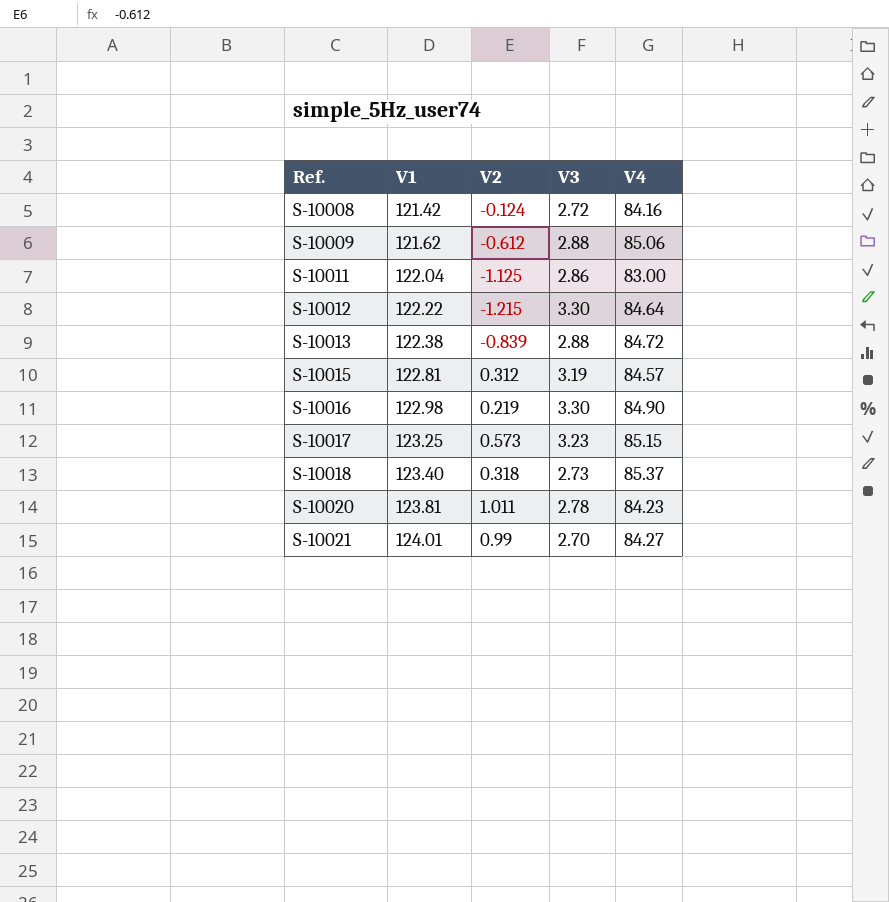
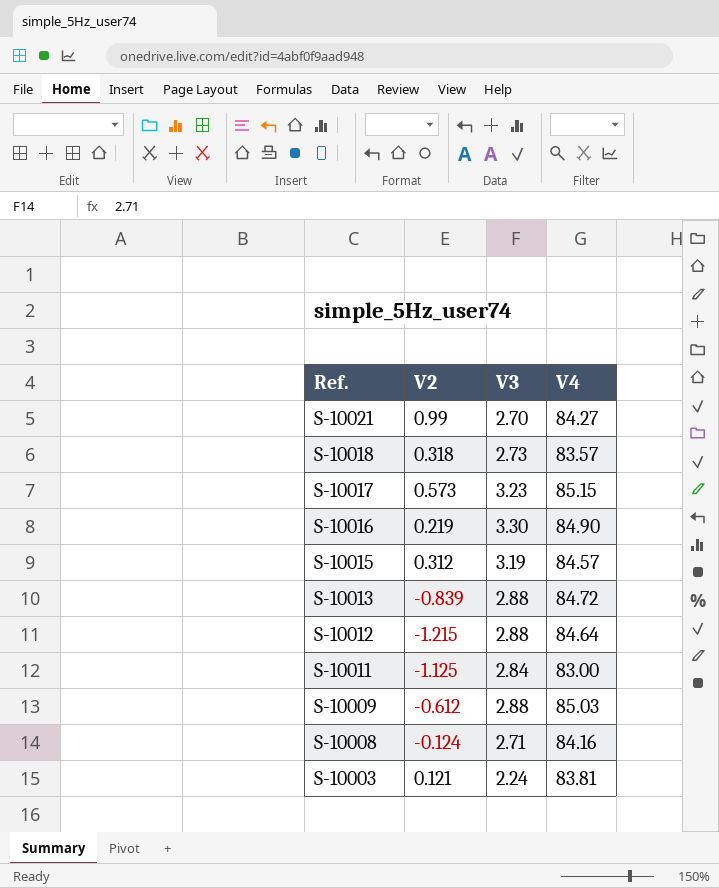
row order: Ref. ascending -> Ref. descending
column V1 | position: 2 -> none
row S-10020: 123.81 | 1.011 | 2.78 | 84.23 -> none
S-10018 | V4: 85.37 -> 83.57
S-10012 | V3: 3.30 -> 2.88
S-10011 | V3: 2.86 -> 2.84
S-10009 | V4: 85.06 -> 85.03
S-10008 | V3: 2.72 -> 2.71
row S-10003: none -> 0.121 | 2.24 | 83.81

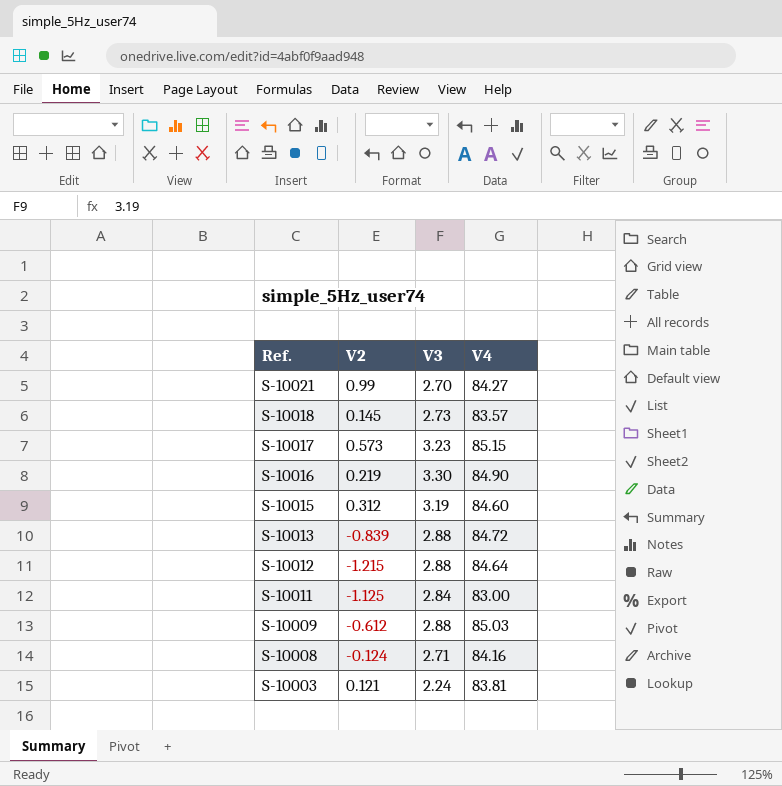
S-10018 | V2: 0.318 -> 0.145
S-10015 | V4: 84.57 -> 84.60

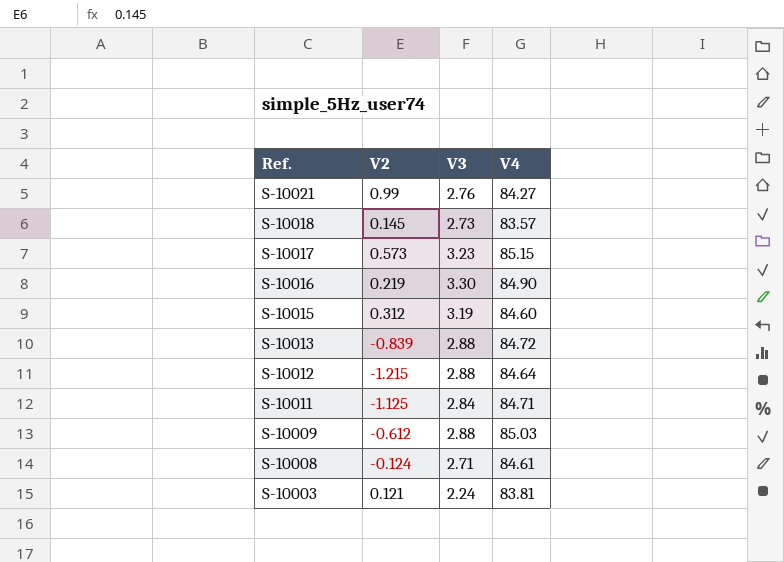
S-10021 | V3: 2.70 -> 2.76
S-10011 | V4: 83.00 -> 84.71
S-10008 | V4: 84.16 -> 84.61

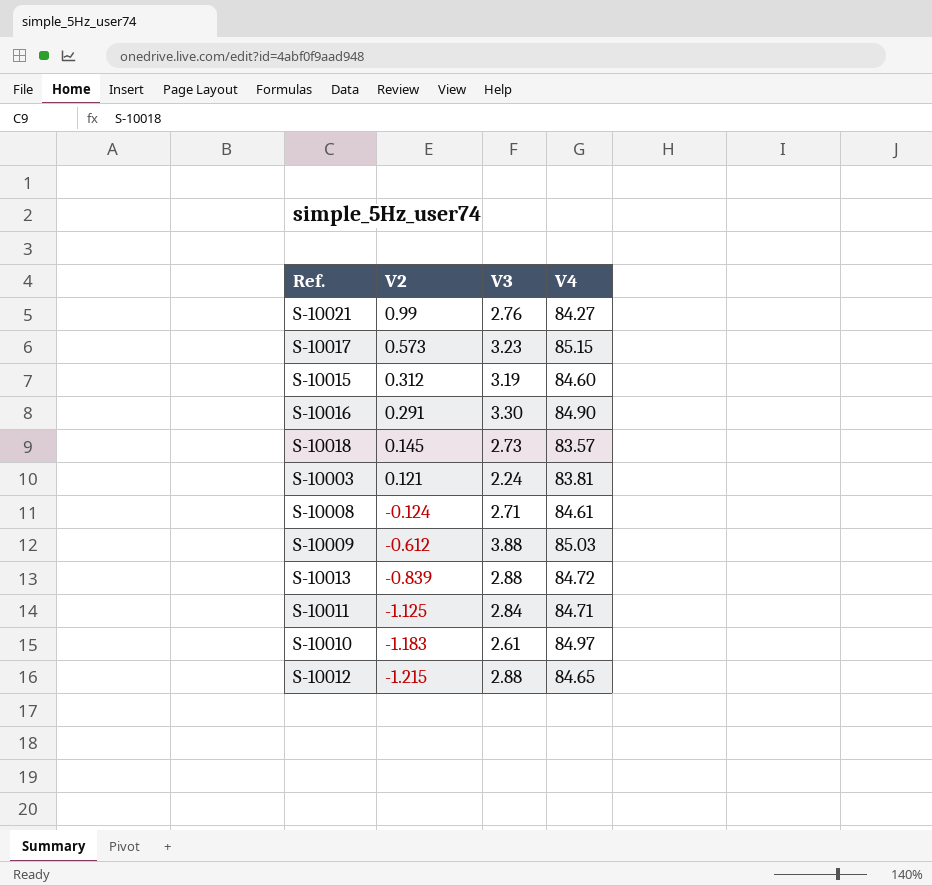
row order: Ref. descending -> V2 descending
S-10016 | V2: 0.219 -> 0.291
S-10009 | V3: 2.88 -> 3.88
row S-10010: none -> -1.183 | 2.61 | 84.97
S-10012 | V4: 84.64 -> 84.65

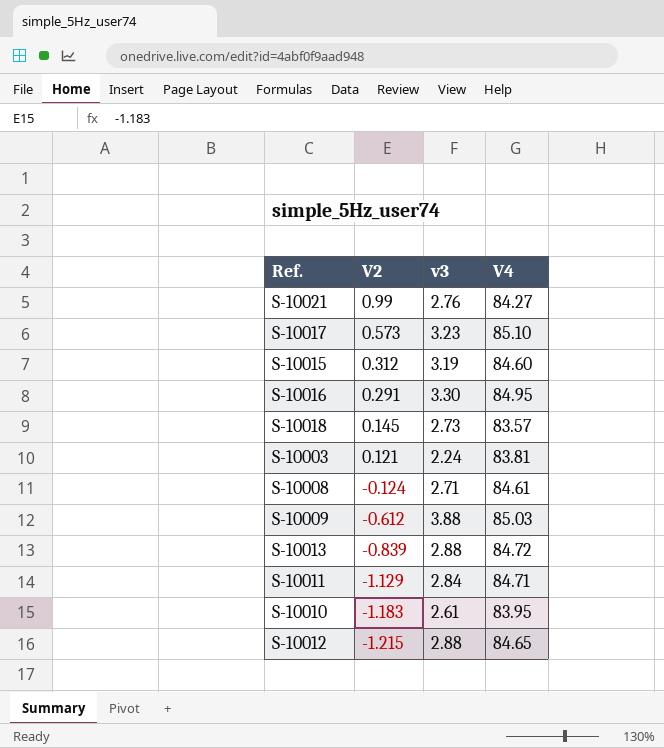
column name: V3 -> v3
S-10017 | V4: 85.15 -> 85.10
S-10016 | V4: 84.90 -> 84.95
S-10011 | V2: -1.125 -> -1.129
S-10010 | V4: 84.97 -> 83.95

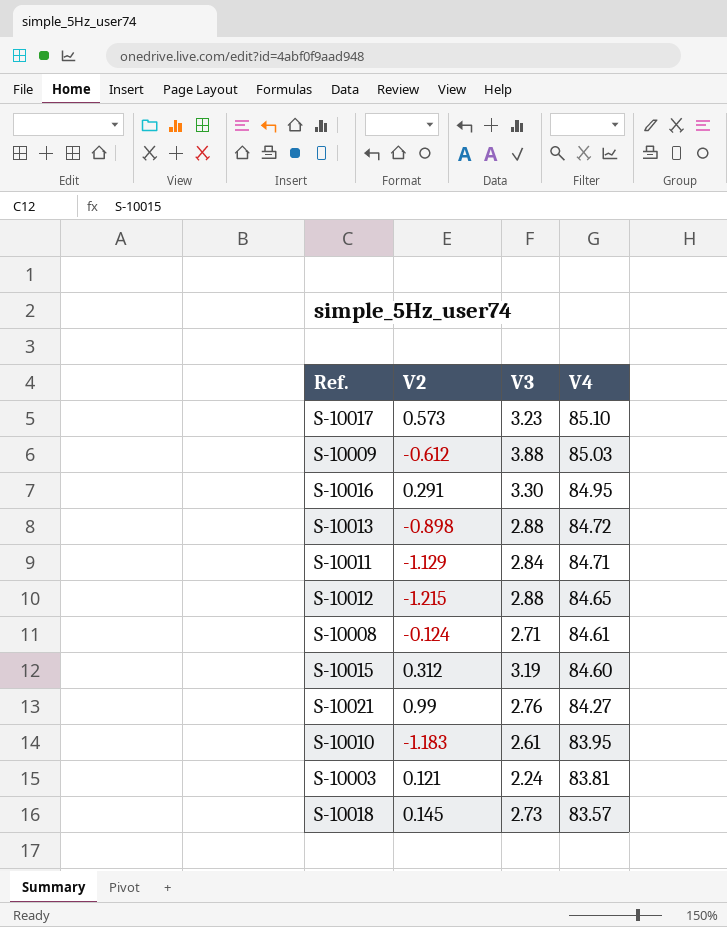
row order: V2 descending -> V4 descending
column name: v3 -> V3
S-10013 | V2: -0.839 -> -0.898

